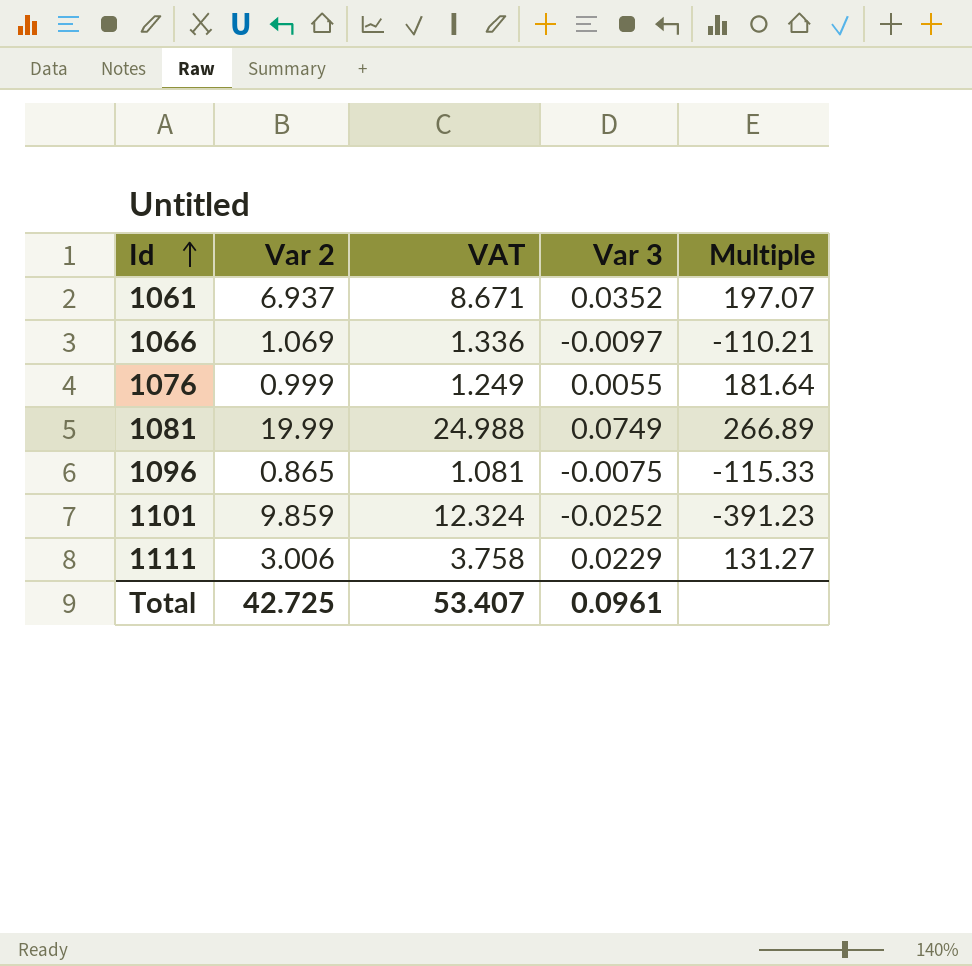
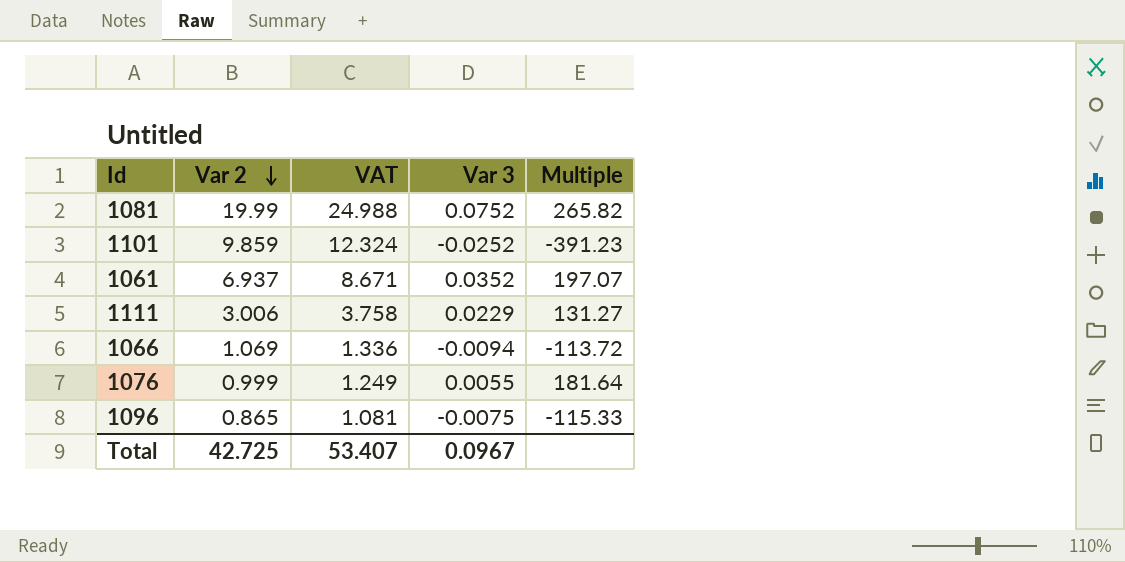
row order: Id ascending -> Var 2 descending
1081 | Var 3: 0.0749 -> 0.0752
1081 | Multiple: 266.89 -> 265.82
1066 | Var 3: -0.0097 -> -0.0094
1066 | Multiple: -110.21 -> -113.72
Total | Var 3: 0.0961 -> 0.0967

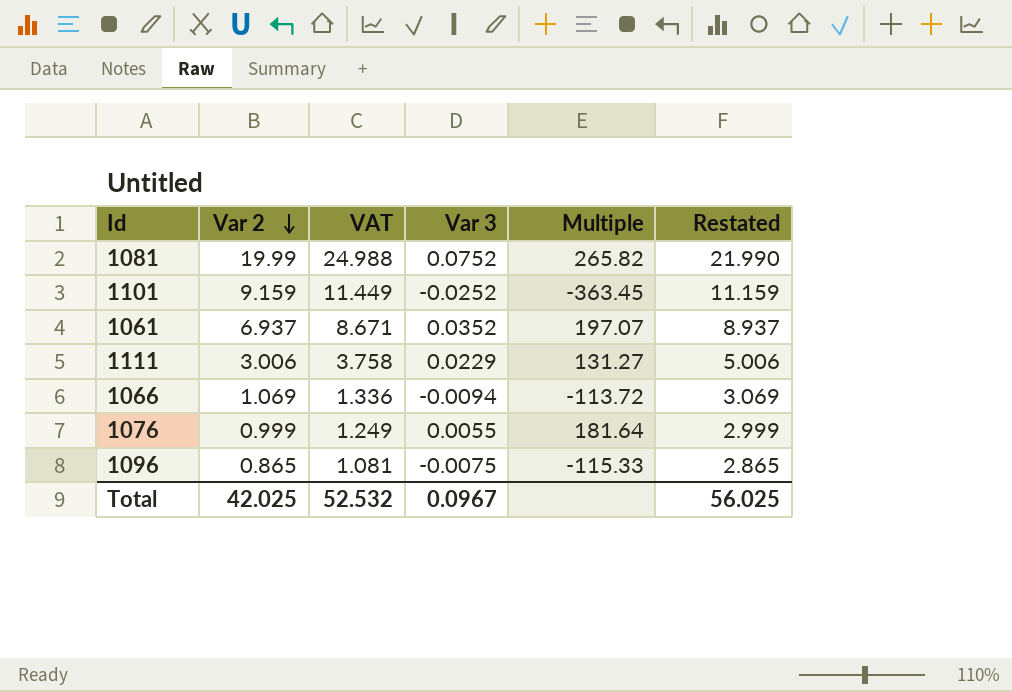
column Restated | formula: none -> [Var 2] + 2
1101 | Var 2: 9.859 -> 9.159
1101 | VAT: 12.324 -> 11.449
1101 | Multiple: -391.23 -> -363.45
Total | Var 2: 42.725 -> 42.025
Total | VAT: 53.407 -> 52.532

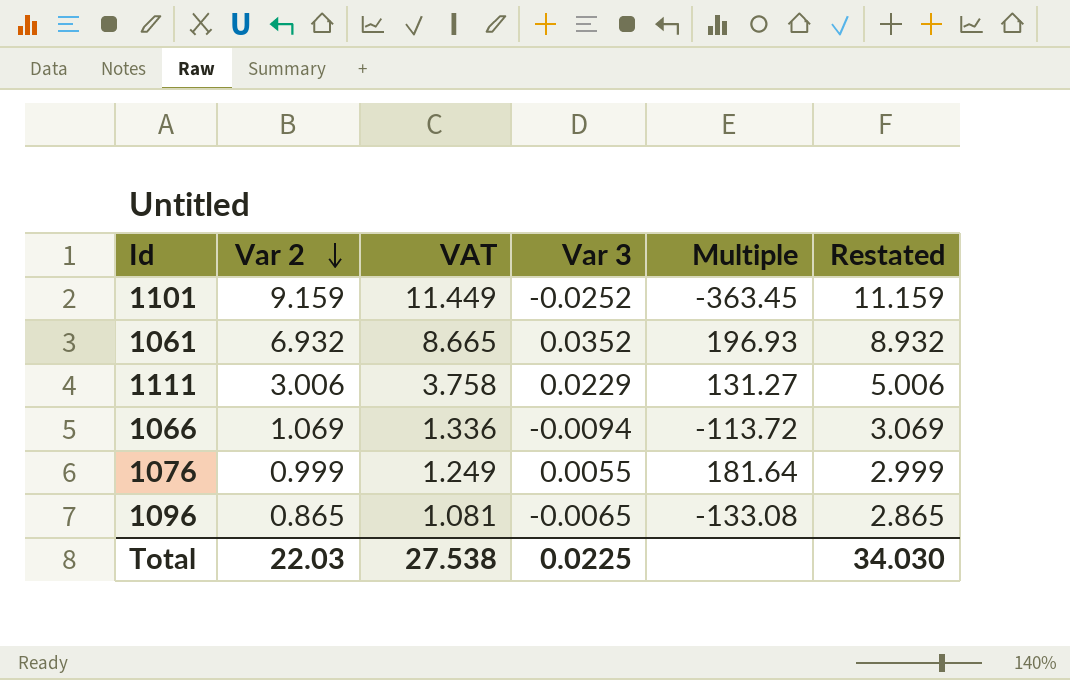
row 1081: 19.99 | 24.988 | 0.0752 | 265.82 | 21.990 -> none
1061 | Var 2: 6.937 -> 6.932
1061 | VAT: 8.671 -> 8.665
1061 | Multiple: 197.07 -> 196.93
1061 | Restated: 8.937 -> 8.932
1096 | Var 3: -0.0075 -> -0.0065
1096 | Multiple: -115.33 -> -133.08
Total | Var 2: 42.025 -> 22.03
Total | VAT: 52.532 -> 27.538
Total | Var 3: 0.0967 -> 0.0225
Total | Restated: 56.025 -> 34.030

